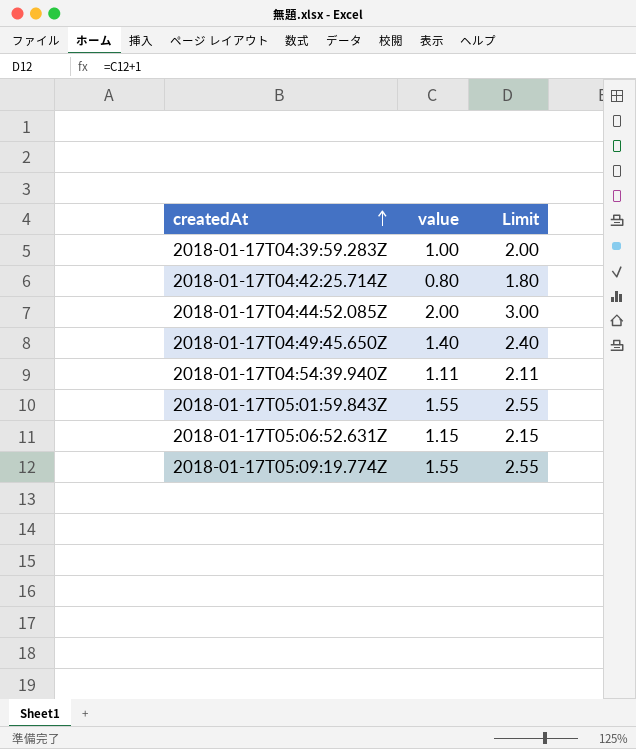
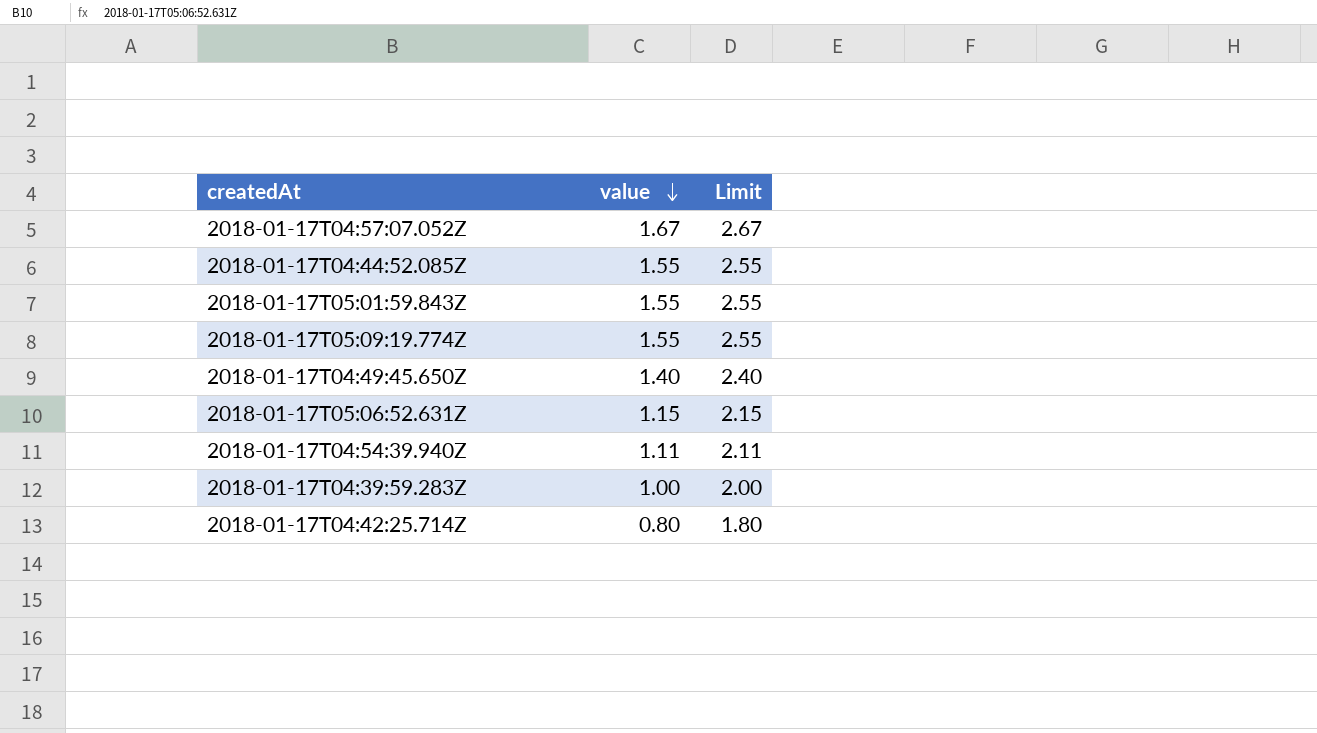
row order: createdAt ascending -> value descending
row 2018-01-17T04:57:07.052Z: none -> 1.67 | 2.67
2018-01-17T04:44:52.085Z | value: 2.00 -> 1.55
2018-01-17T04:44:52.085Z | Limit: 3.00 -> 2.55

